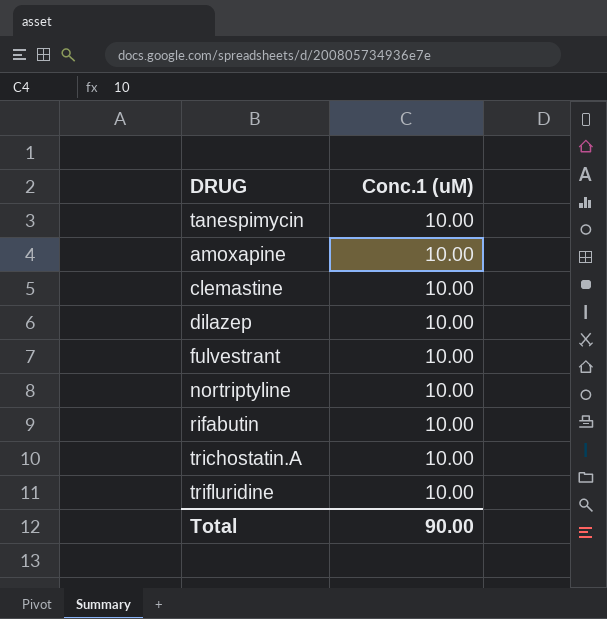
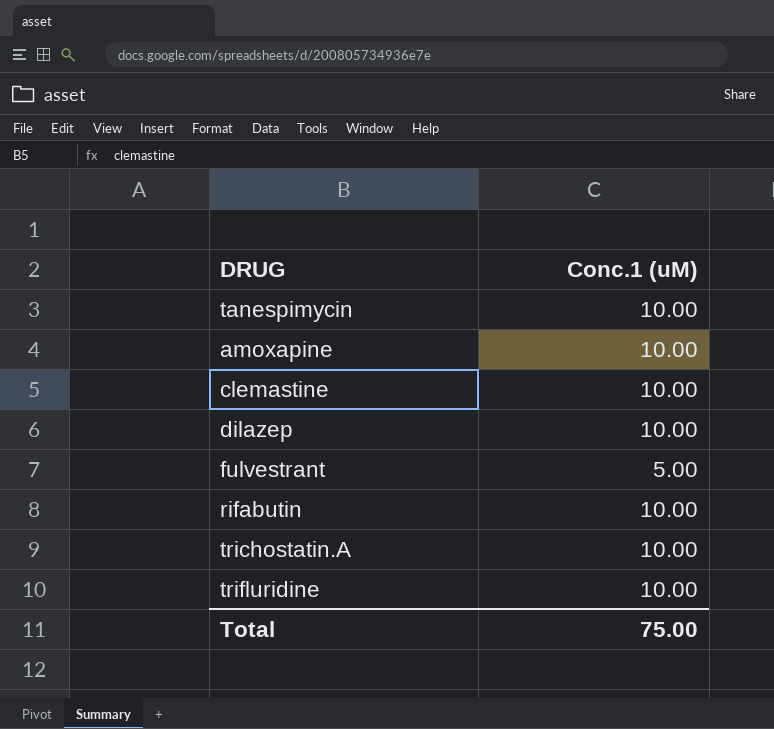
row nortriptyline: 10.00 -> none
fulvestrant | Conc.1 (uM): 10.00 -> 5.00
Total | Conc.1 (uM): 90.00 -> 75.00

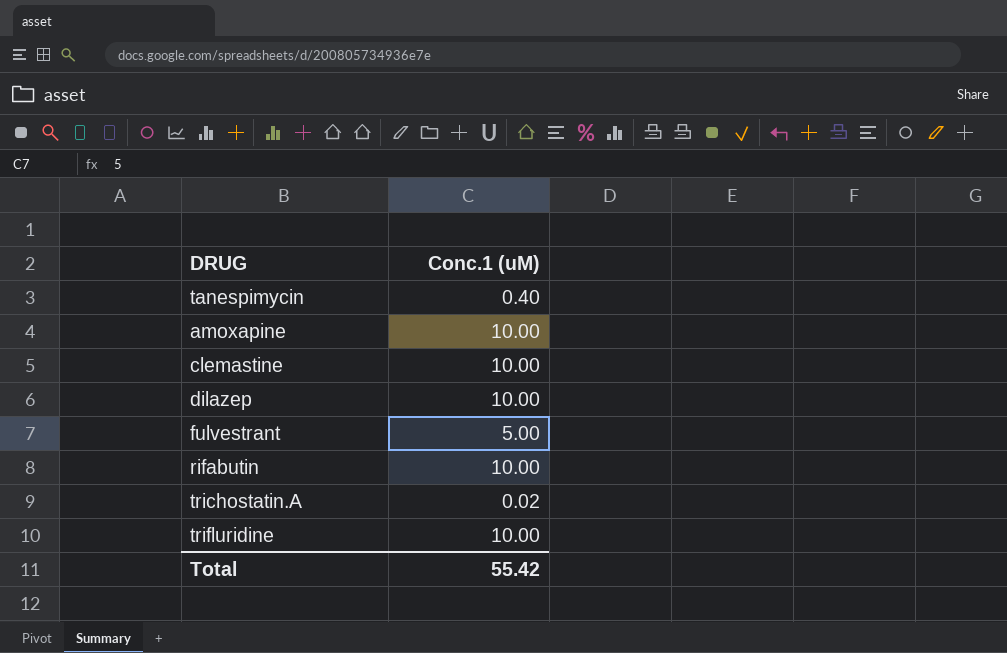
tanespimycin | Conc.1 (uM): 10.00 -> 0.40
trichostatin.A | Conc.1 (uM): 10.00 -> 0.02
Total | Conc.1 (uM): 75.00 -> 55.42

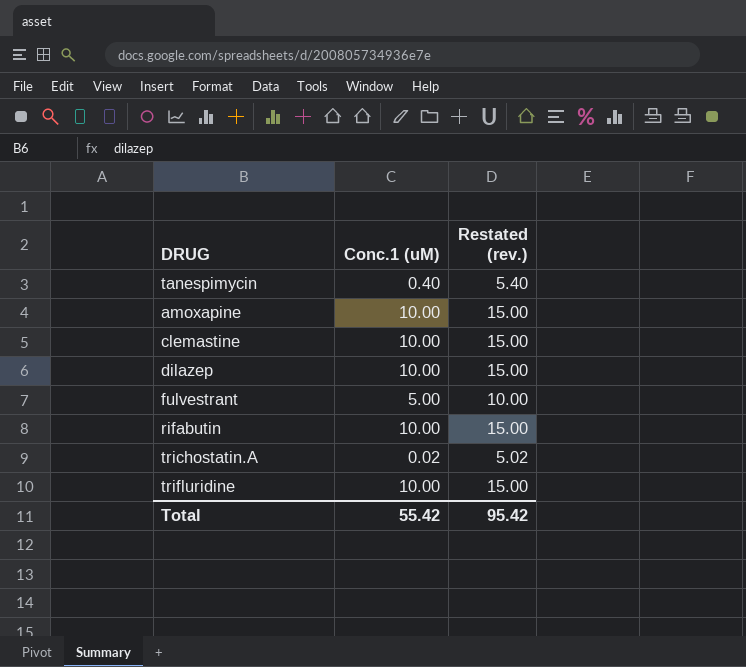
column Restated (rev.) | formula: none -> [Conc.1 (uM)] + 5

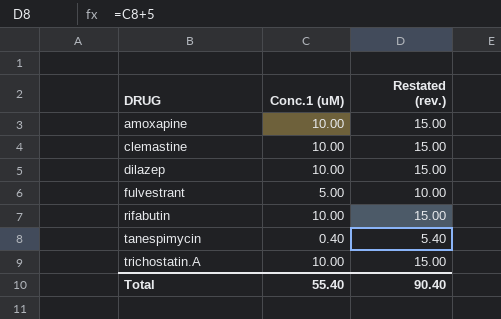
row order: none -> DRUG ascending
row trifluridine: 10.00 | 15.00 -> none
trichostatin.A | Conc.1 (uM): 0.02 -> 10.00
trichostatin.A | Restated (rev.): 5.02 -> 15.00
Total | Conc.1 (uM): 55.42 -> 55.40
Total | Restated (rev.): 95.42 -> 90.40

